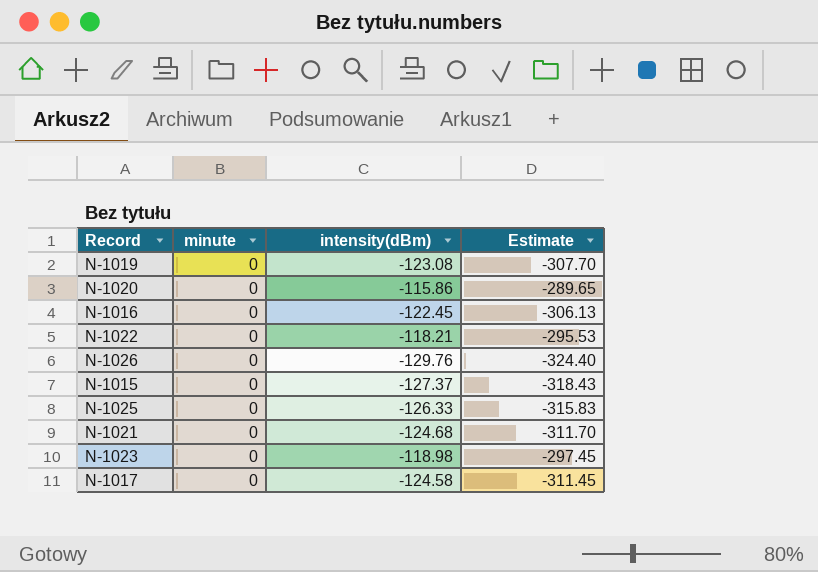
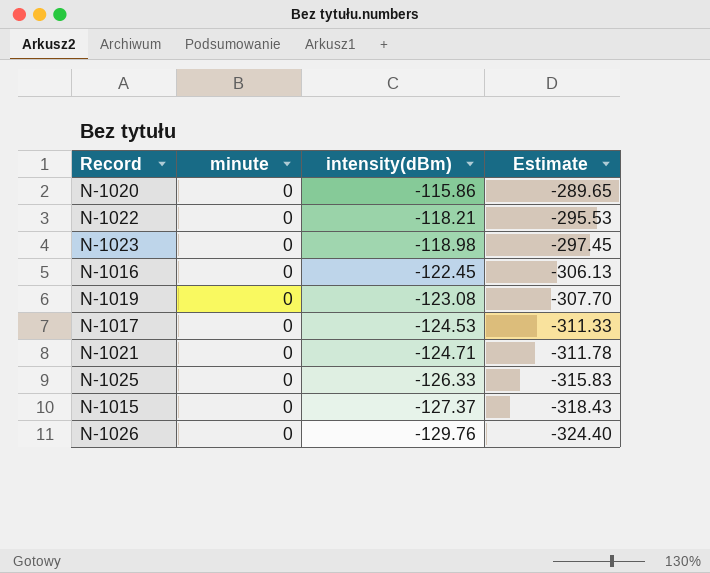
row order: none -> intensity(dBm) descending
N-1017 | intensity(dBm): -124.58 -> -124.53
N-1017 | Estimate: -311.45 -> -311.33
N-1021 | intensity(dBm): -124.68 -> -124.71
N-1021 | Estimate: -311.70 -> -311.78

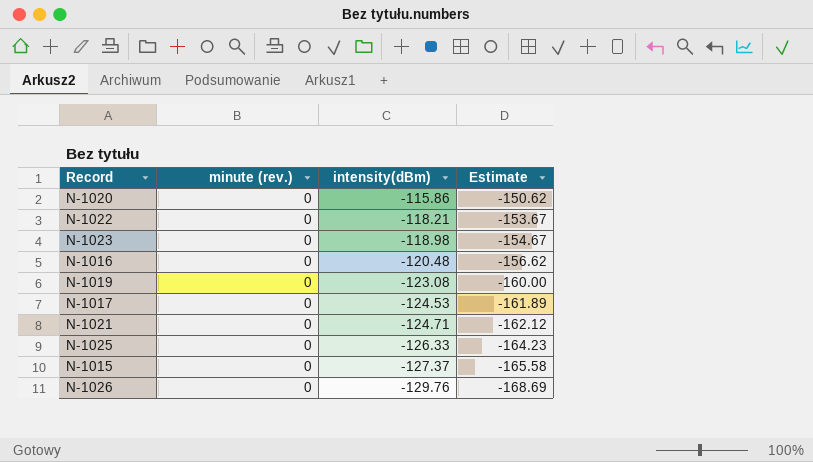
column name: minute -> minute (rev.)
column Estimate | formula: [intensity(dBm)] * 2.5 -> [intensity(dBm)] * 1.3
N-1016 | intensity(dBm): -122.45 -> -120.48

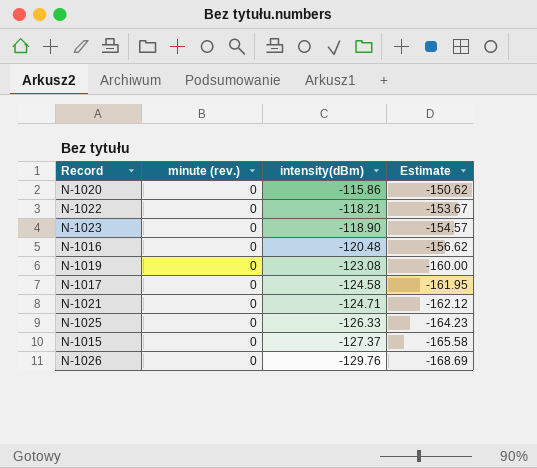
N-1023 | intensity(dBm): -118.98 -> -118.90
N-1023 | Estimate: -154.67 -> -154.57
N-1017 | intensity(dBm): -124.53 -> -124.58
N-1017 | Estimate: -161.89 -> -161.95

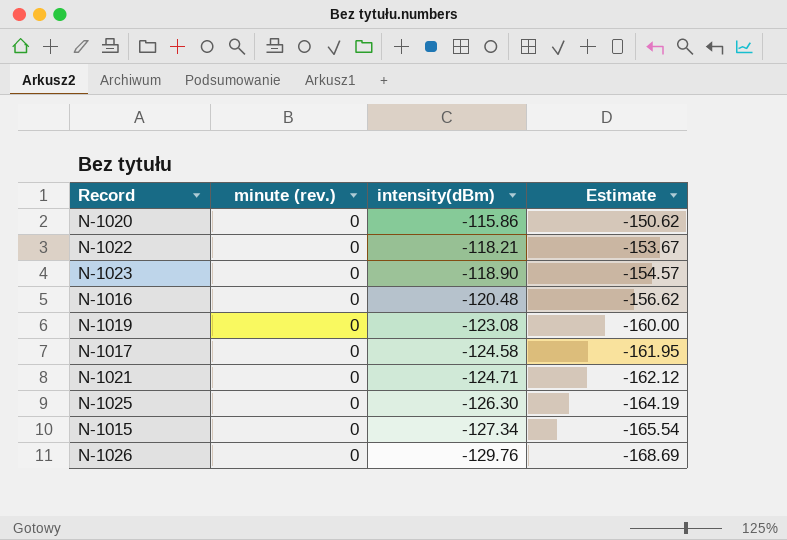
N-1025 | intensity(dBm): -126.33 -> -126.30
N-1025 | Estimate: -164.23 -> -164.19
N-1015 | intensity(dBm): -127.37 -> -127.34
N-1015 | Estimate: -165.58 -> -165.54

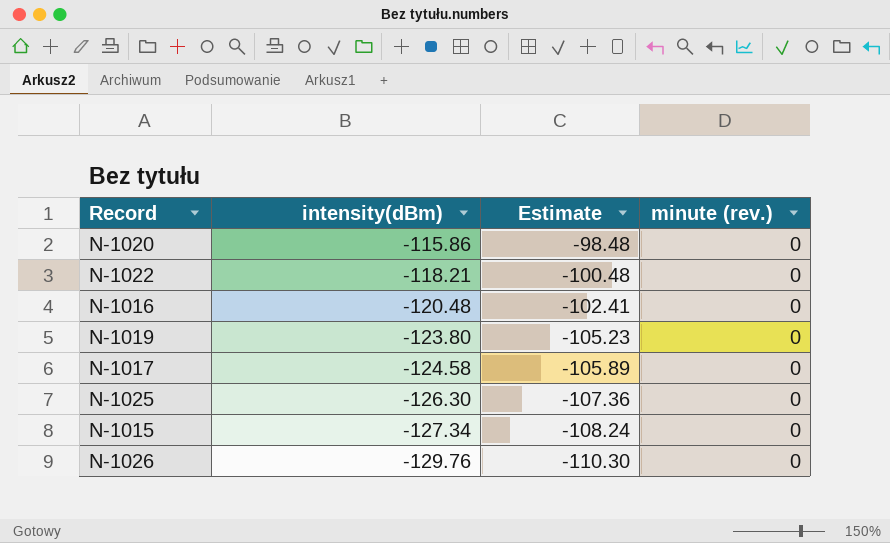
column Estimate | formula: [intensity(dBm)] * 1.3 -> [intensity(dBm)] * 0.85
column minute (rev.) | position: 2 -> 4
row N-1023: 0 | -118.90 | -154.57 -> none
row N-1021: 0 | -124.71 | -162.12 -> none
N-1019 | intensity(dBm): -123.08 -> -123.80

